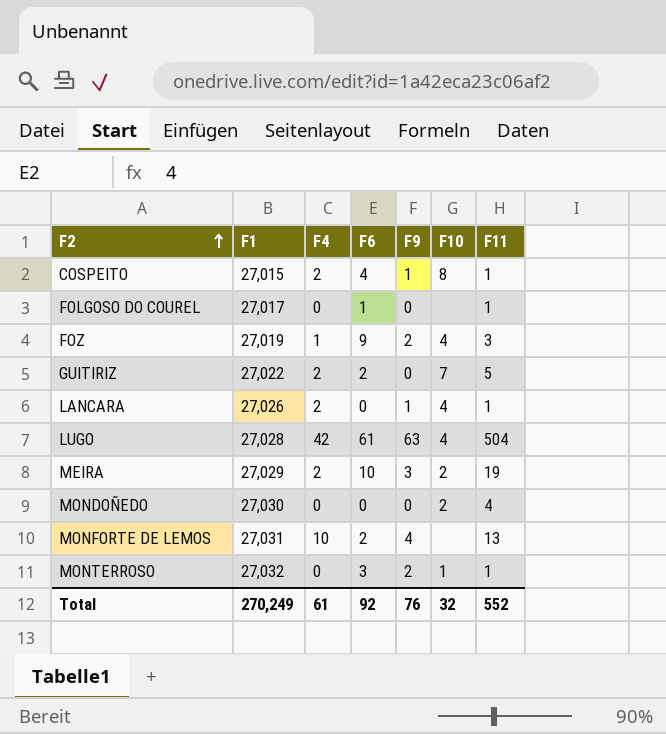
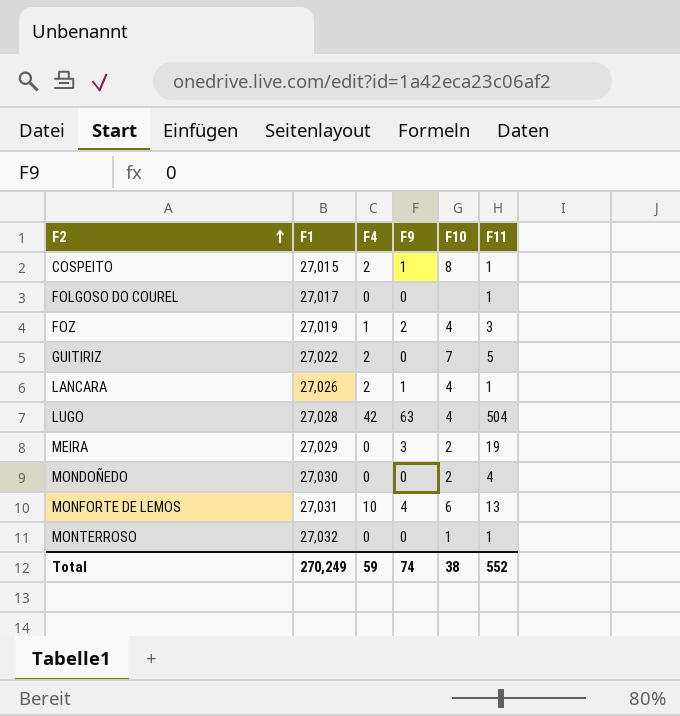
column F6 | position: 4 -> none
MEIRA | F4: 2 -> 0
MONFORTE DE LEMOS | F10: none -> 6
MONTERROSO | F9: 2 -> 0
Total | F4: 61 -> 59
Total | F9: 76 -> 74
Total | F10: 32 -> 38

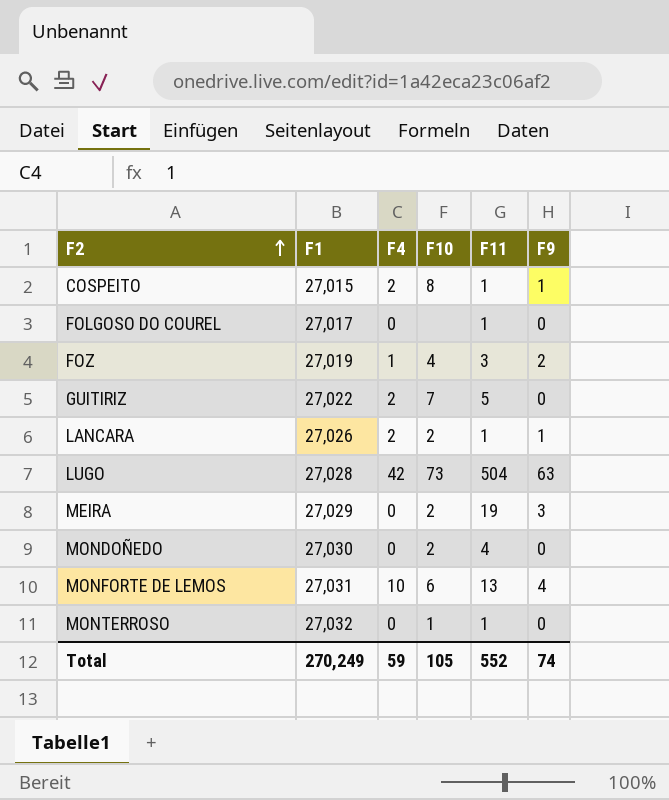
column F9 | position: 4 -> 6
LANCARA | F10: 4 -> 2
LUGO | F10: 4 -> 73
Total | F10: 38 -> 105

